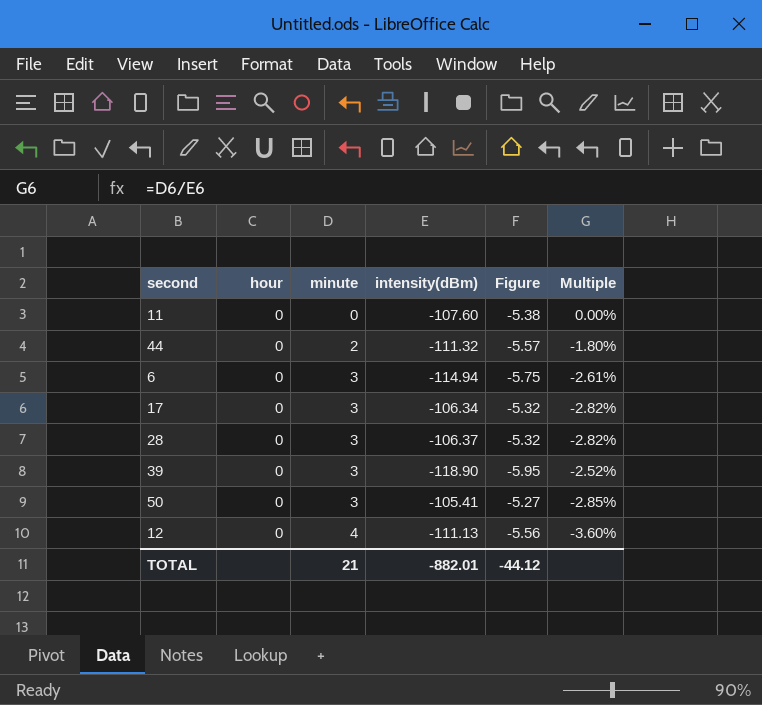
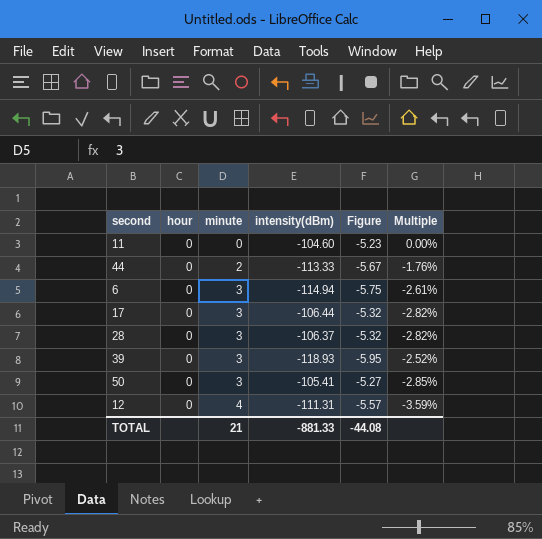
11 | intensity(dBm): -107.60 -> -104.60
11 | Figure: -5.38 -> -5.23
44 | intensity(dBm): -111.32 -> -113.33
44 | Figure: -5.57 -> -5.67
44 | Multiple: -1.80% -> -1.76%
17 | intensity(dBm): -106.34 -> -106.44
39 | intensity(dBm): -118.90 -> -118.93
12 | intensity(dBm): -111.13 -> -111.31
12 | Figure: -5.56 -> -5.57
12 | Multiple: -3.60% -> -3.59%
TOTAL | intensity(dBm): -882.01 -> -881.33
TOTAL | Figure: -44.12 -> -44.08

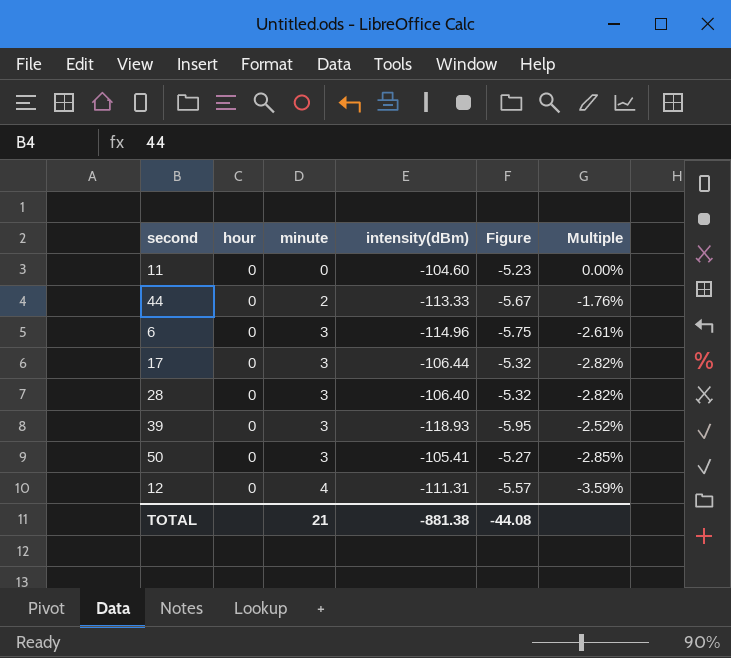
6 | intensity(dBm): -114.94 -> -114.96
28 | intensity(dBm): -106.37 -> -106.40
TOTAL | intensity(dBm): -881.33 -> -881.38

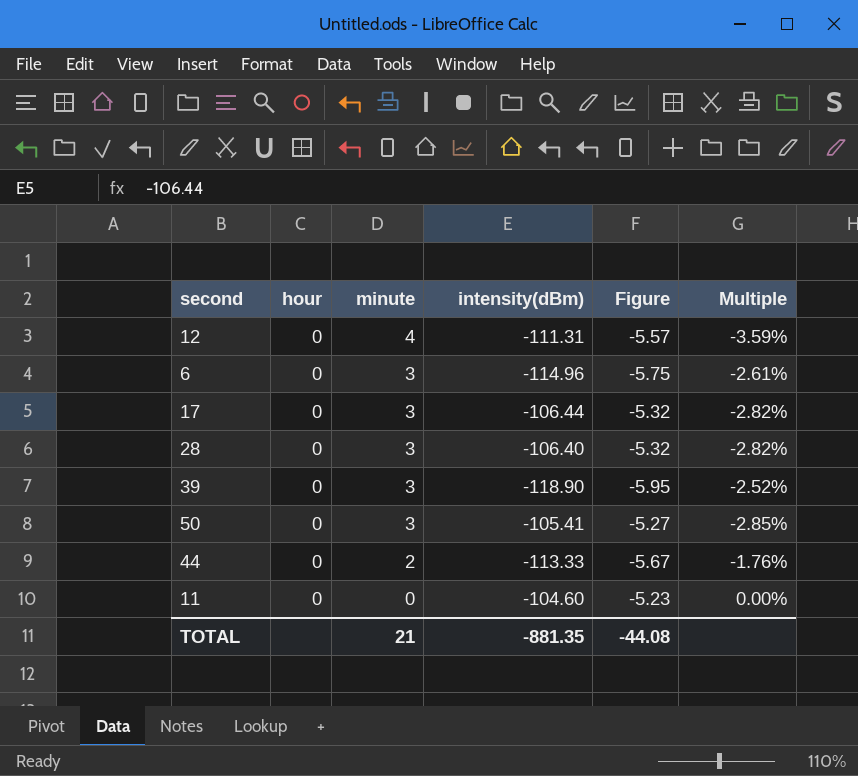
row order: minute ascending -> minute descending
39 | intensity(dBm): -118.93 -> -118.90
TOTAL | intensity(dBm): -881.38 -> -881.35

